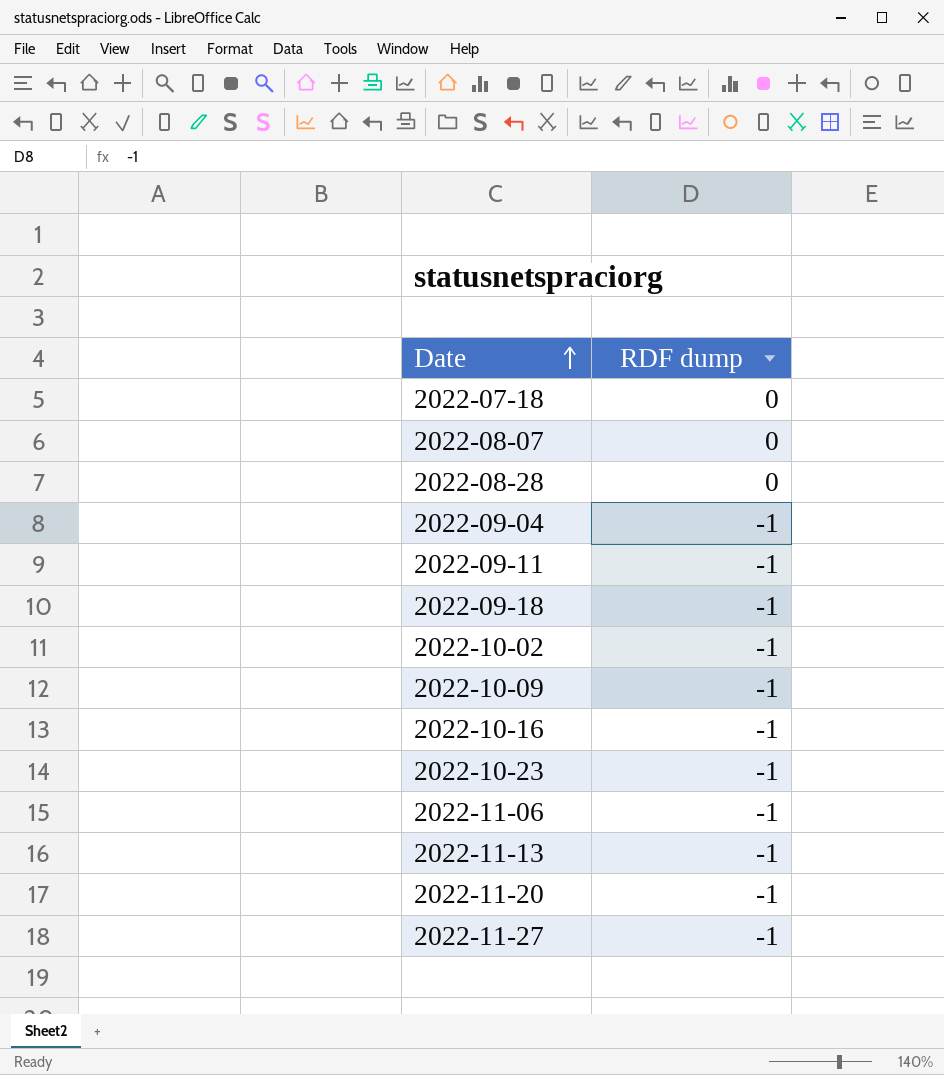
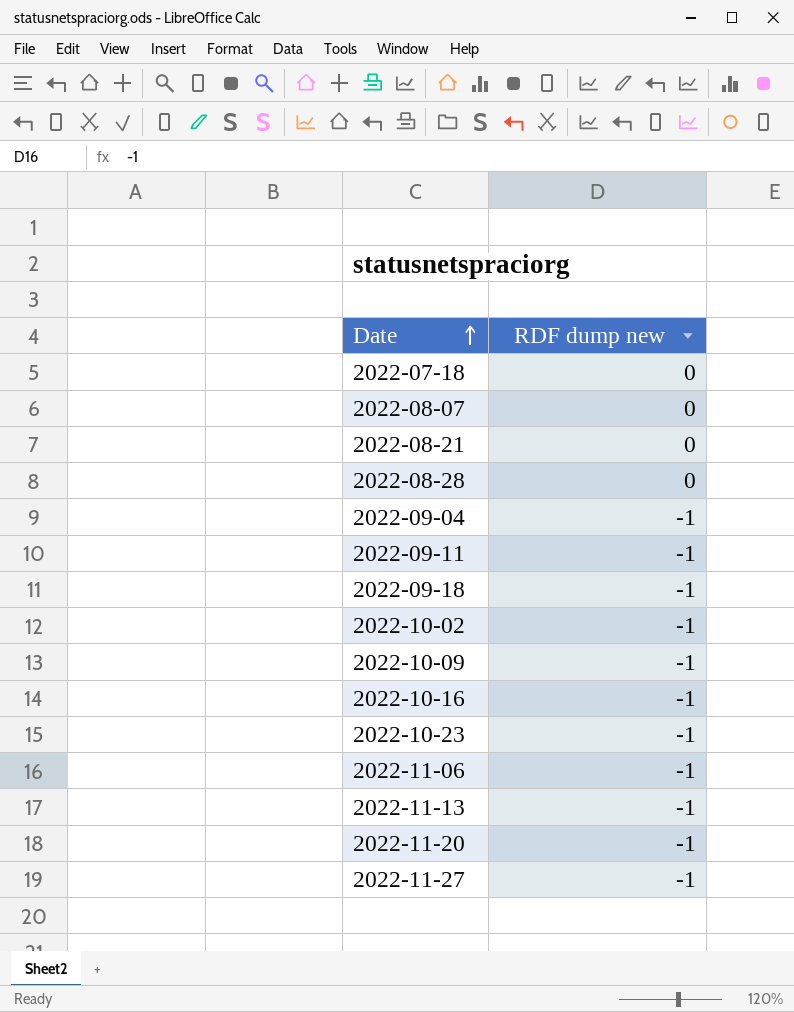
column name: RDF dump -> RDF dump new
row 2022-08-21: none -> 0

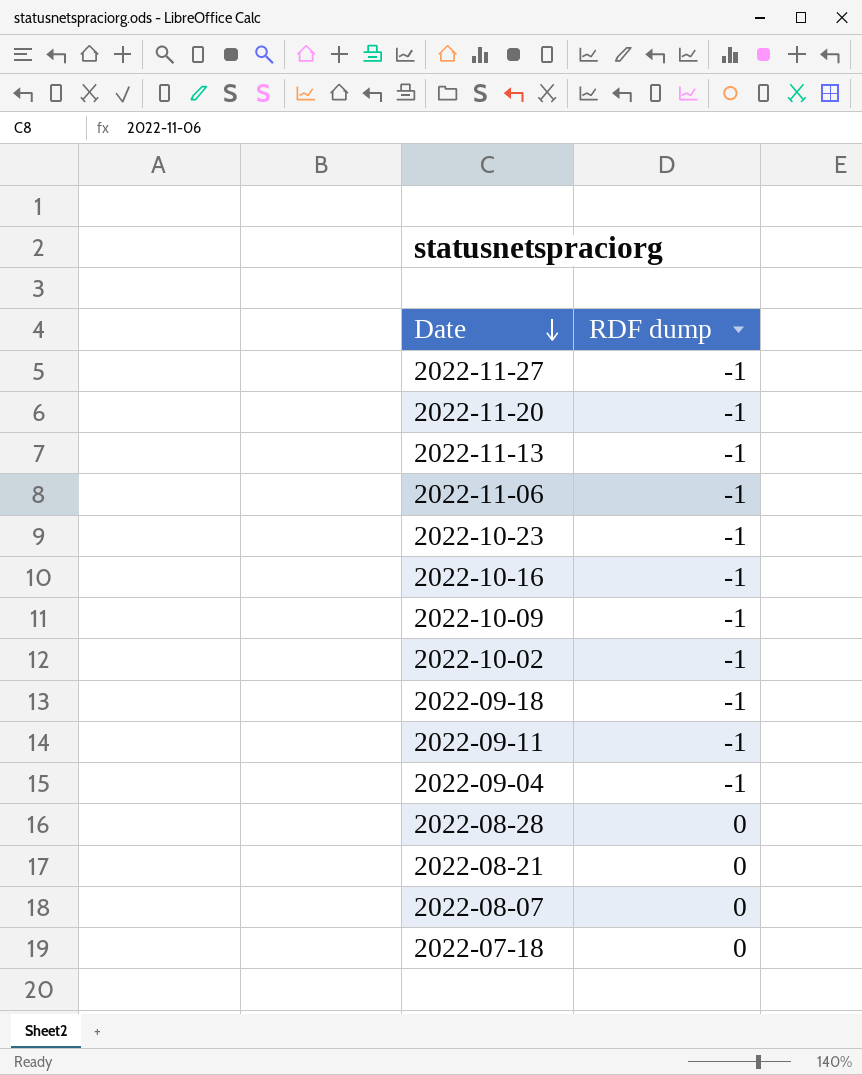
row order: Date ascending -> Date descending
column name: RDF dump new -> RDF dump

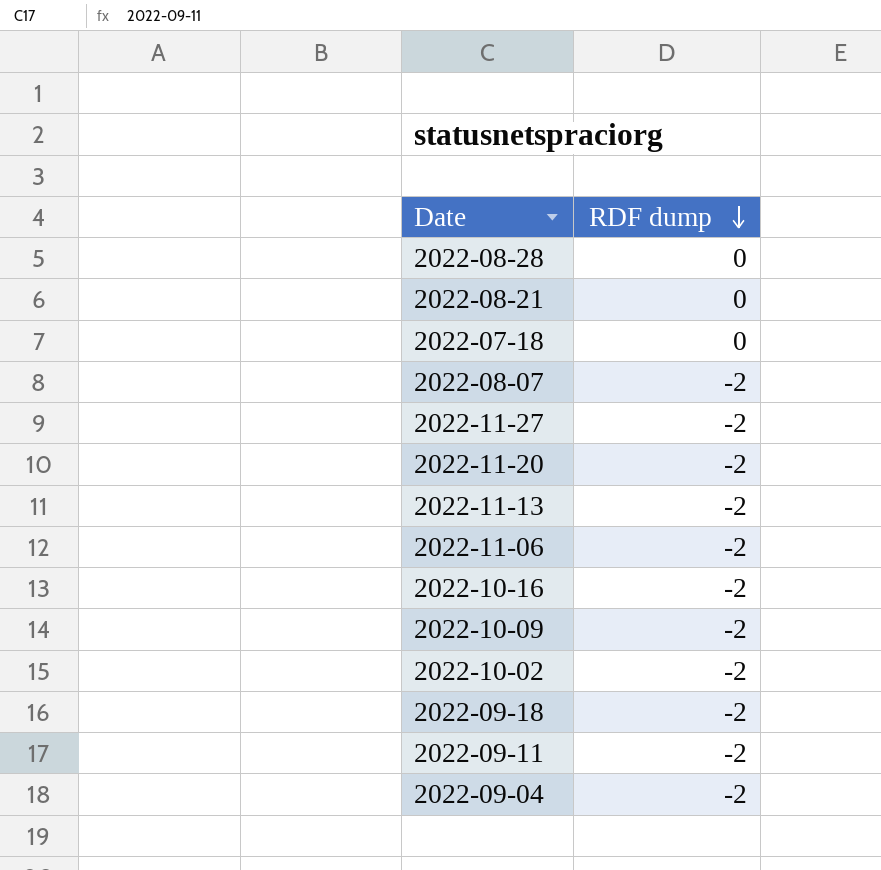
row order: Date descending -> RDF dump descending
row 2022-10-23: -1 -> none
2022-08-07 | RDF dump: 0 -> -2
2022-11-27 | RDF dump: -1 -> -2
2022-11-20 | RDF dump: -1 -> -2
2022-11-13 | RDF dump: -1 -> -2
2022-11-06 | RDF dump: -1 -> -2
2022-10-16 | RDF dump: -1 -> -2
2022-10-09 | RDF dump: -1 -> -2
2022-10-02 | RDF dump: -1 -> -2
2022-09-18 | RDF dump: -1 -> -2
2022-09-11 | RDF dump: -1 -> -2
2022-09-04 | RDF dump: -1 -> -2

